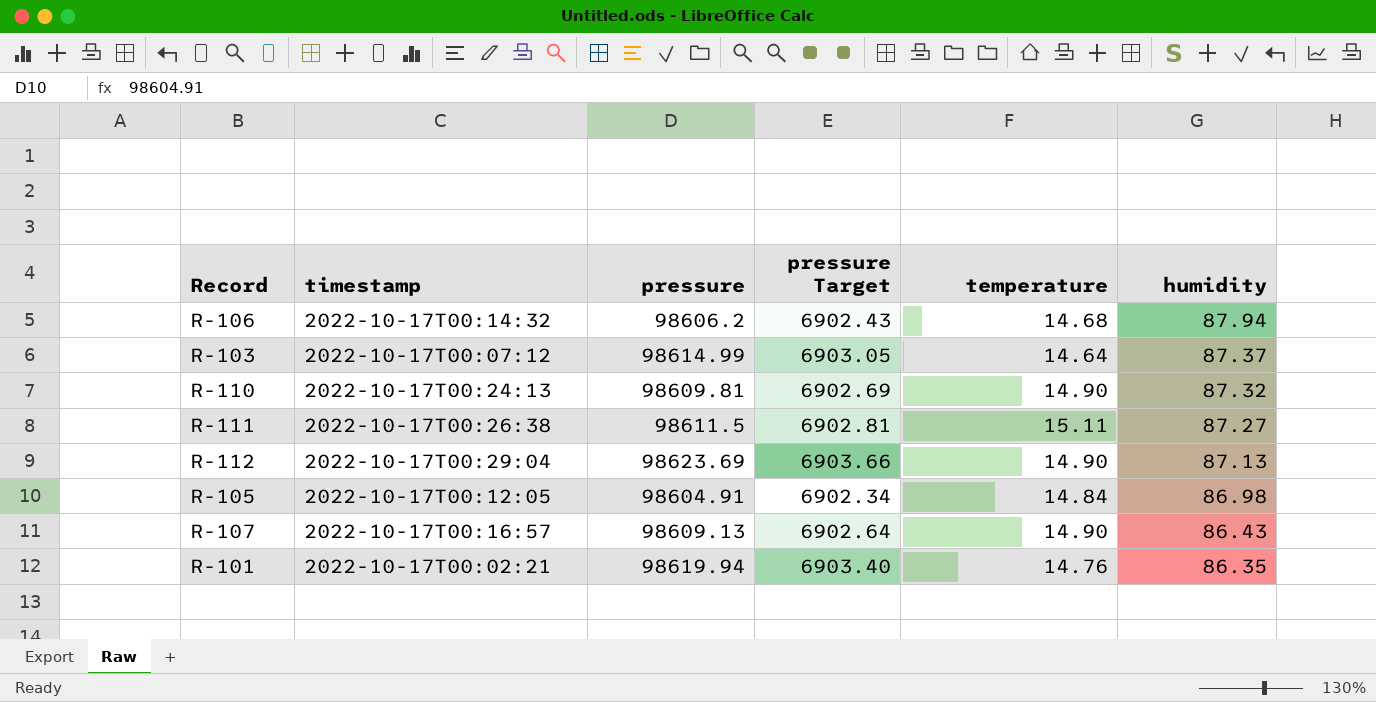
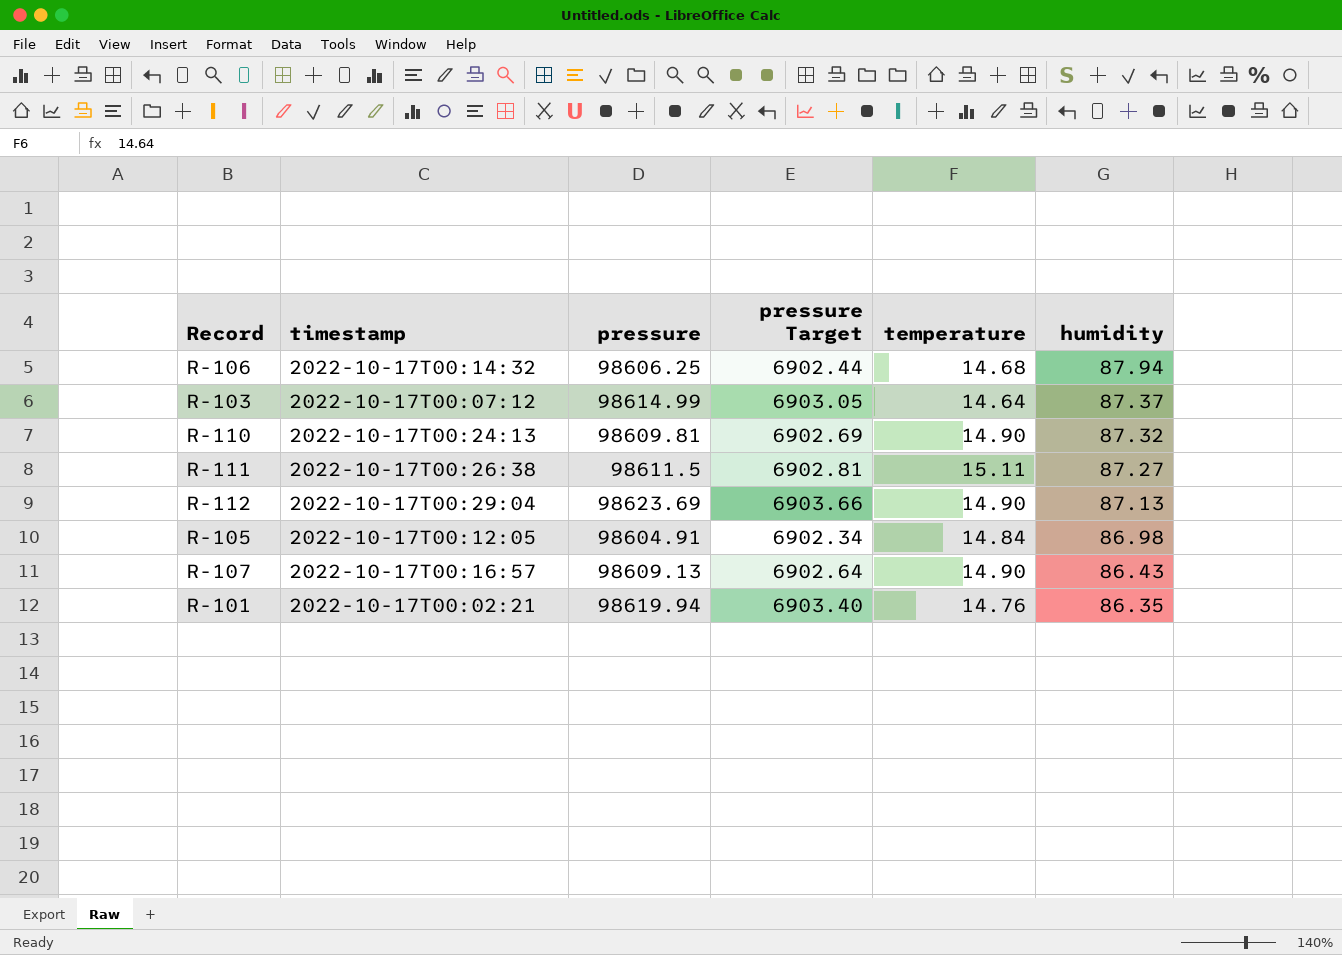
R-106 | pressure: 98606.2 -> 98606.25
R-106 | pressure Target: 6902.43 -> 6902.44

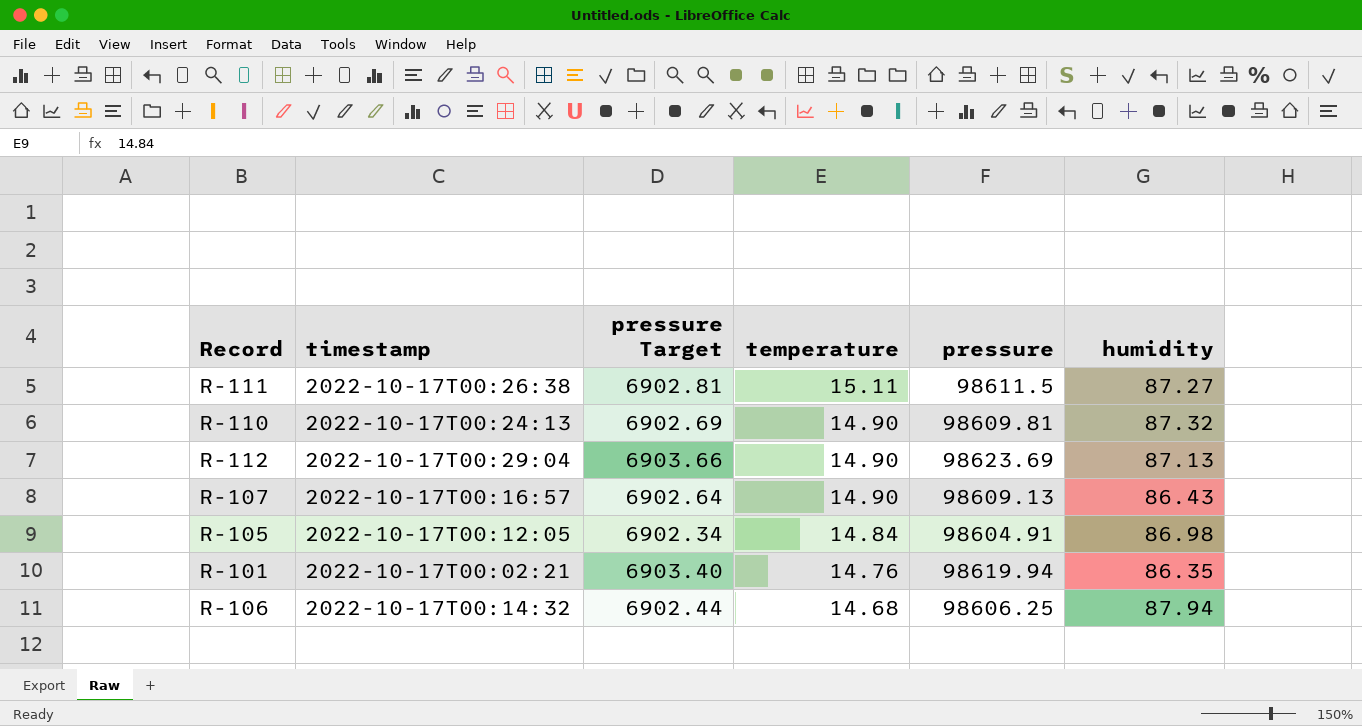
row order: humidity descending -> temperature descending
column pressure | position: 3 -> 5
row R-103: 2022-10-17T00:07:12 | 98614.99 | 6903.05 | 14.64 | 87.37 -> none

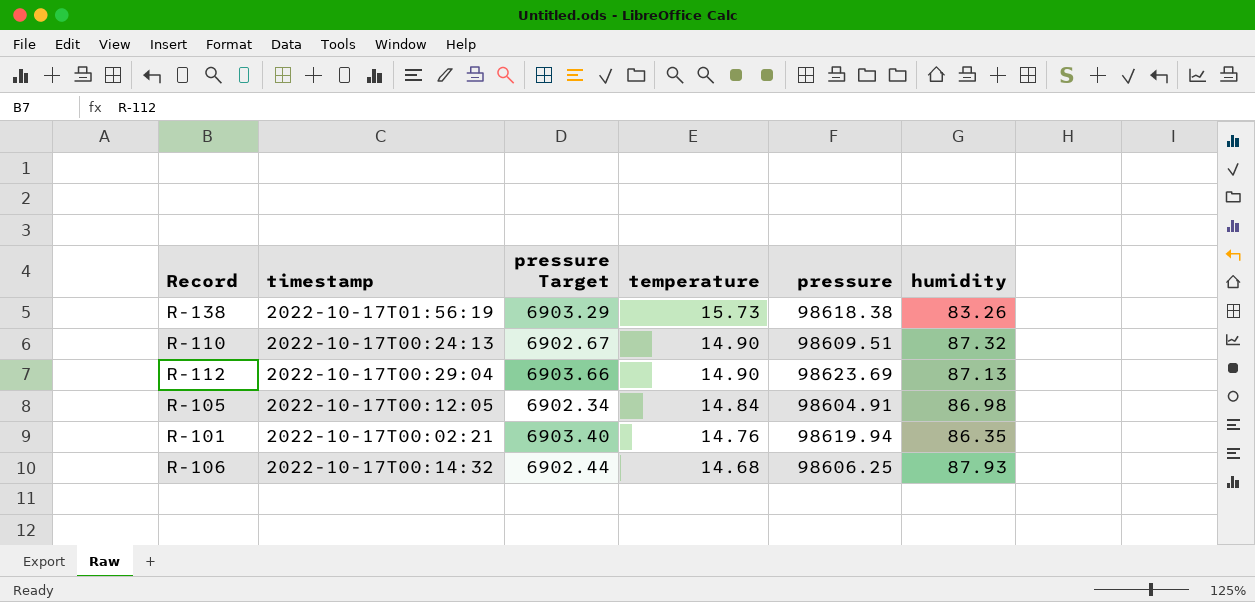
row R-111: 2022-10-17T00:26:38 | 6902.81 | 15.11 | 98611.5 | 87.27 -> none
row R-107: 2022-10-17T00:16:57 | 6902.64 | 14.90 | 98609.13 | 86.43 -> none
row R-138: none -> 2022-10-17T01:56:19 | 6903.29 | 15.73 | 98618.38 | 83.26
R-110 | pressure Target: 6902.69 -> 6902.67
R-110 | pressure: 98609.81 -> 98609.51
R-106 | humidity: 87.94 -> 87.93

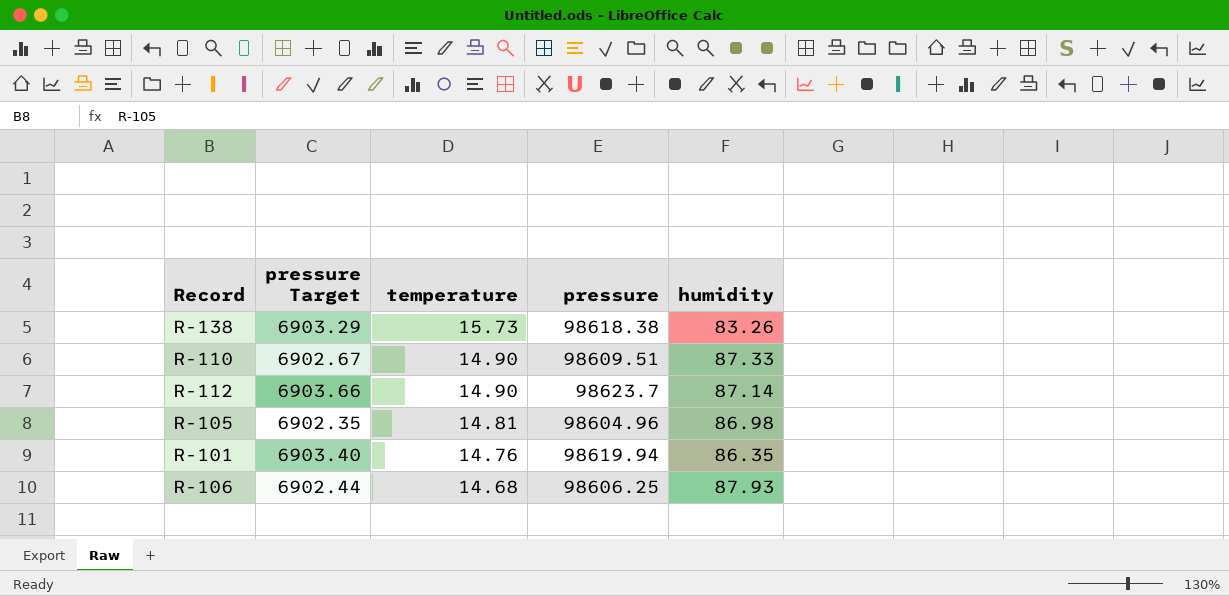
column timestamp | position: 2 -> none
R-110 | humidity: 87.32 -> 87.33
R-112 | pressure: 98623.69 -> 98623.7
R-112 | humidity: 87.13 -> 87.14
R-105 | pressure Target: 6902.34 -> 6902.35
R-105 | temperature: 14.84 -> 14.81
R-105 | pressure: 98604.91 -> 98604.96

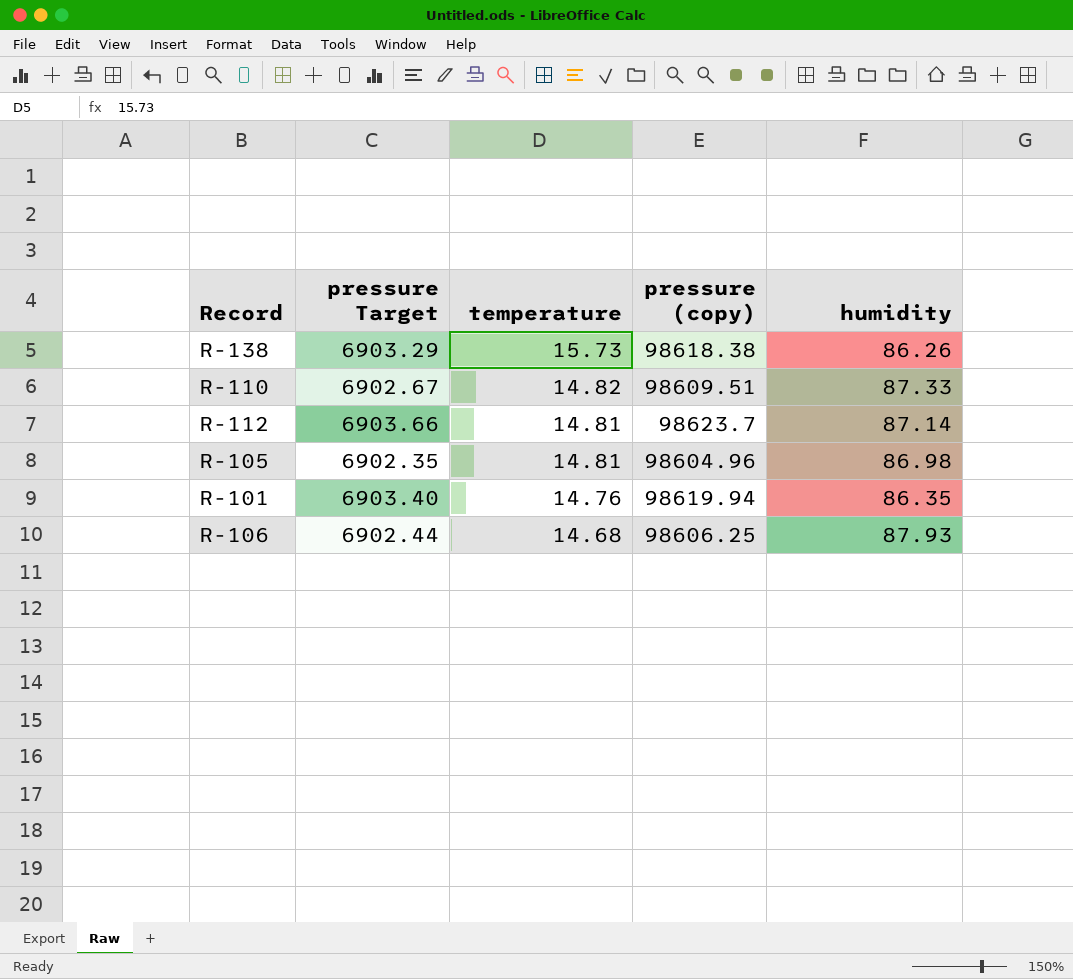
column name: pressure -> pressure (copy)
R-138 | humidity: 83.26 -> 86.26
R-110 | temperature: 14.90 -> 14.82
R-112 | temperature: 14.90 -> 14.81

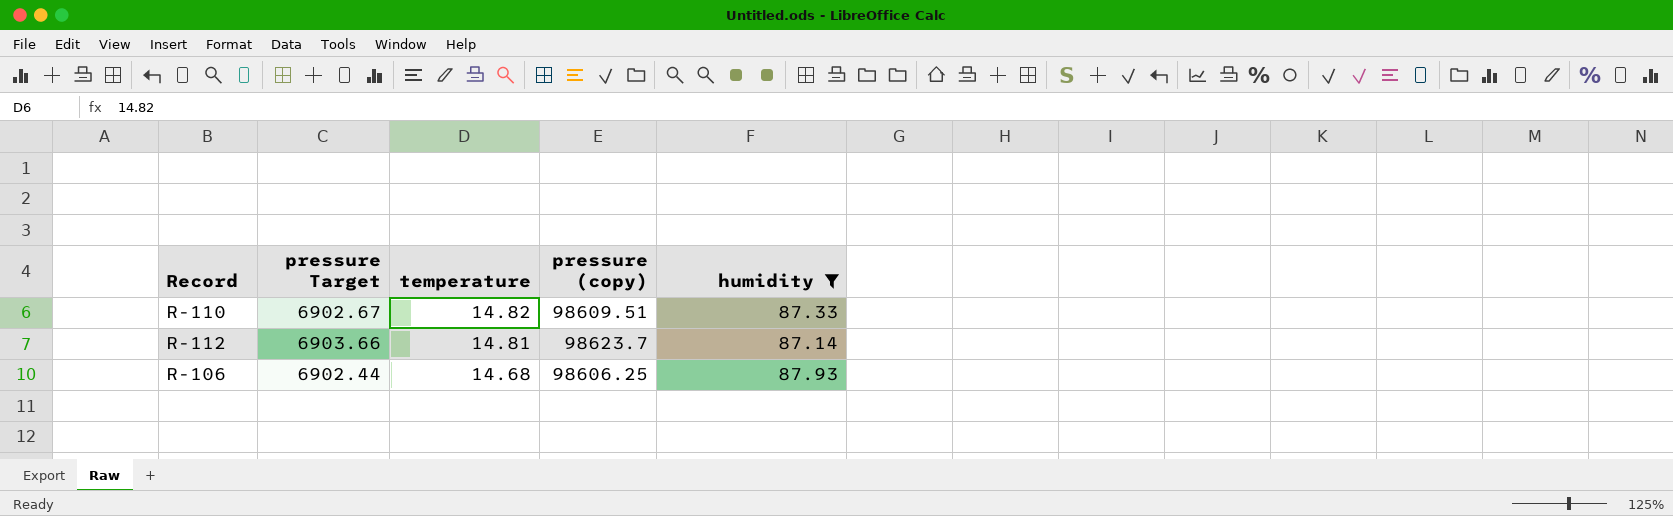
filter: none -> humidity >= 87.14

